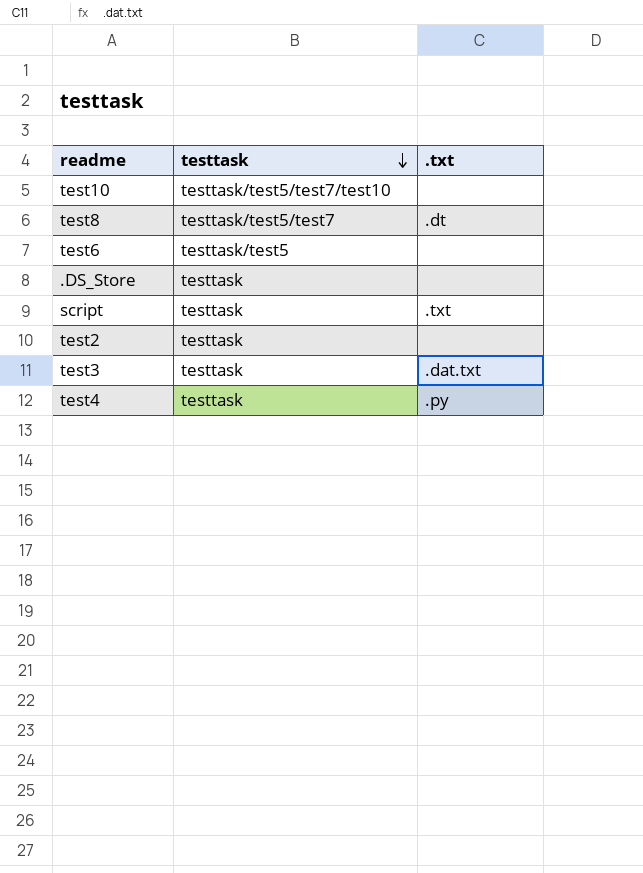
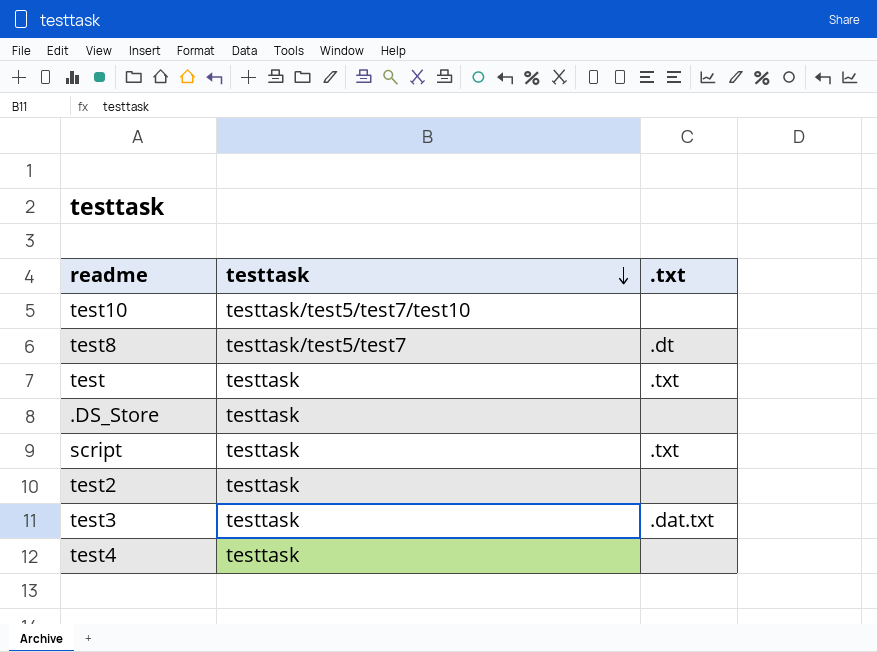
row test6: testtask/test5 | none -> none
row test: none -> testtask | .txt
test4 | .txt: .py -> none

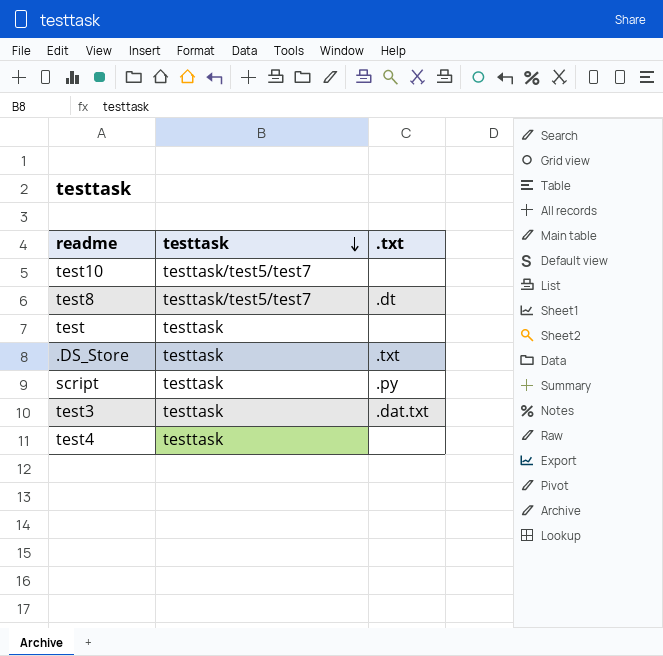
row test2: testtask | none -> none
test10 | testtask: testtask/test5/test7/test10 -> testtask/test5/test7
test | .txt: .txt -> none
.DS_Store | .txt: none -> .txt
script | .txt: .txt -> .py

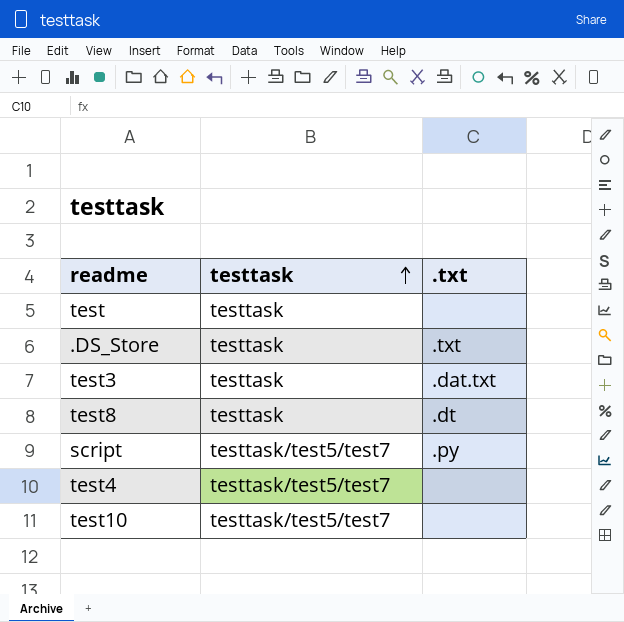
row order: testtask descending -> testtask ascending
test8 | testtask: testtask/test5/test7 -> testtask
script | testtask: testtask -> testtask/test5/test7
test4 | testtask: testtask -> testtask/test5/test7

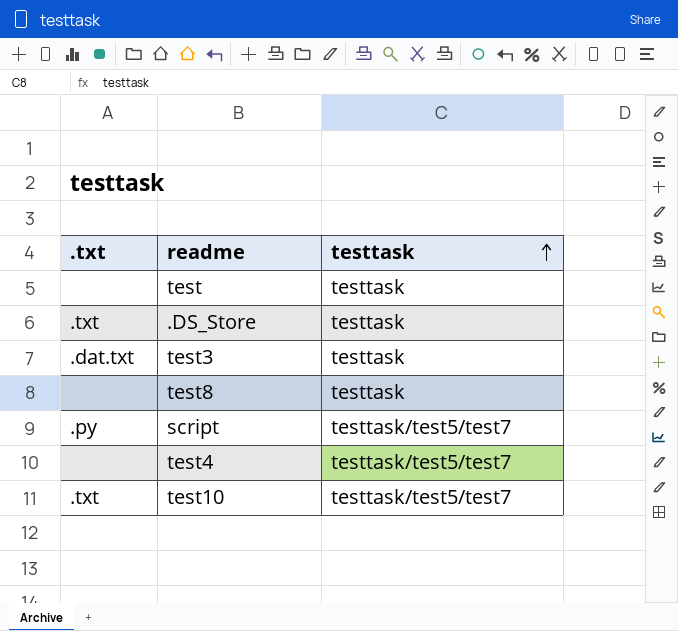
column .txt | position: 3 -> 1
test8 | .txt: .dt -> none
test10 | .txt: none -> .txt

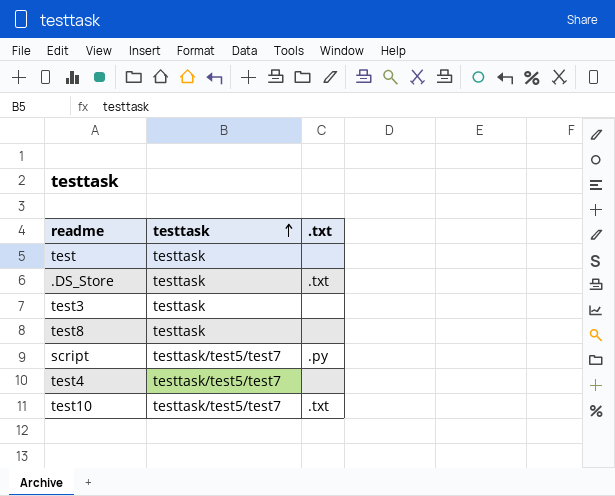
column .txt | position: 1 -> 3
test3 | .txt: .dat.txt -> none

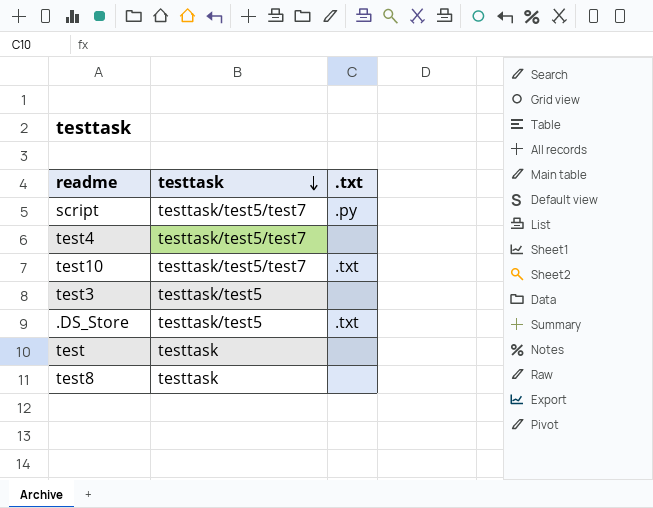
row order: testtask ascending -> testtask descending
test3 | testtask: testtask -> testtask/test5
.DS_Store | testtask: testtask -> testtask/test5

